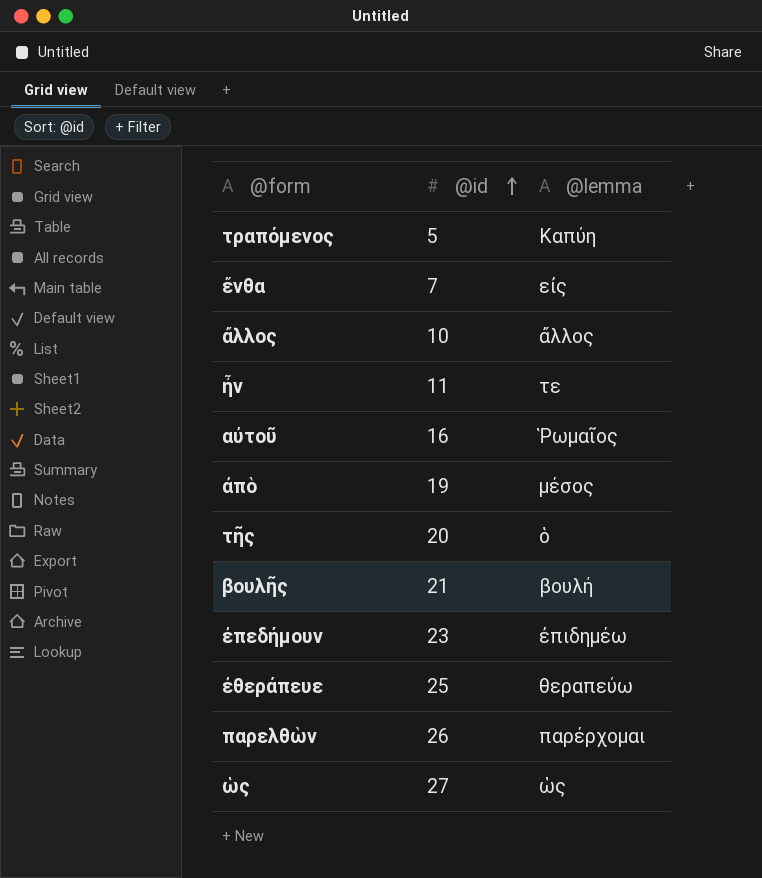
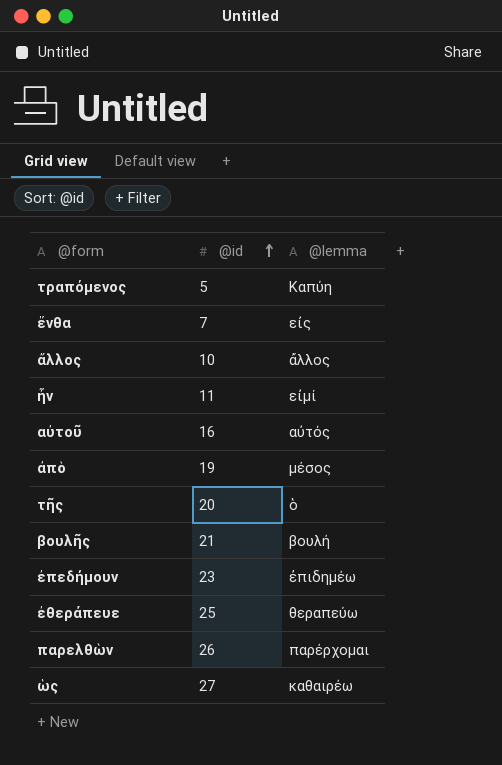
ἦν | @lemma: τε -> εἰμί
αὐτοῦ | @lemma: Ῥωμαῖος -> αὐτός
ὡς | @lemma: ὡς -> καθαιρέω

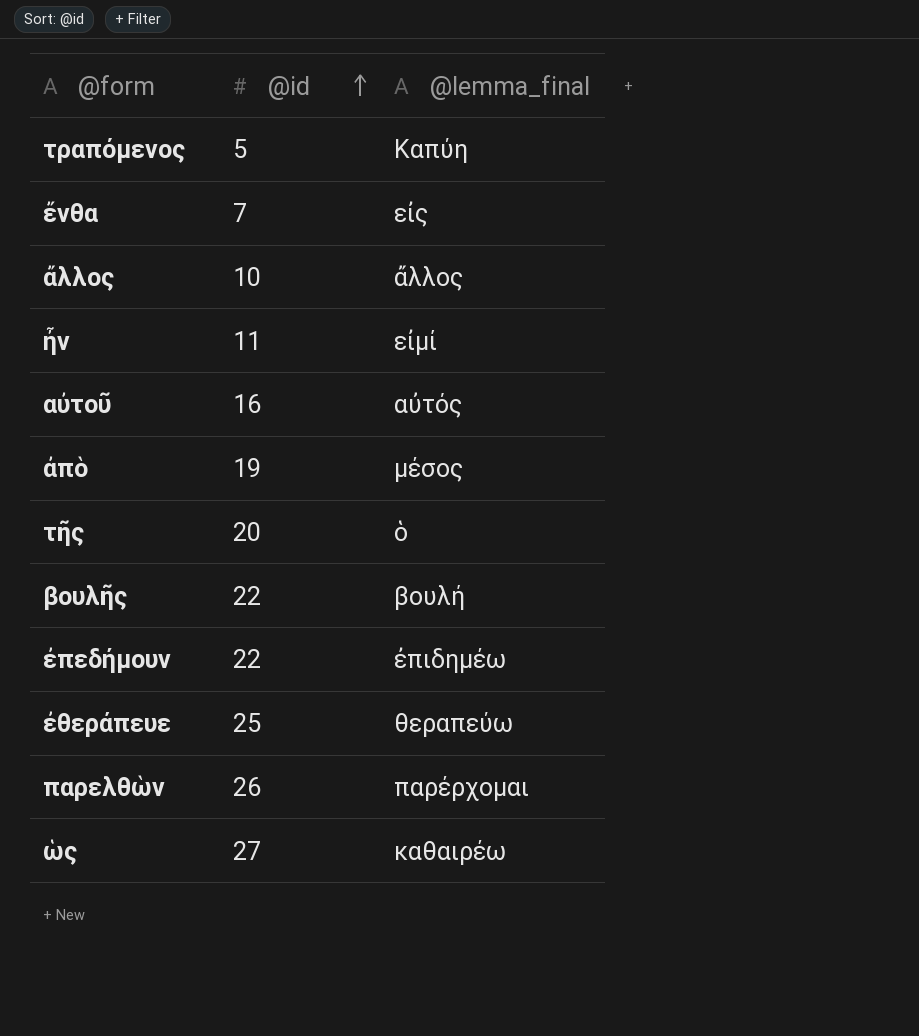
column name: @lemma -> @lemma_final
βουλῆς | @id: 21 -> 22
ἐπεδήμουν | @id: 23 -> 22

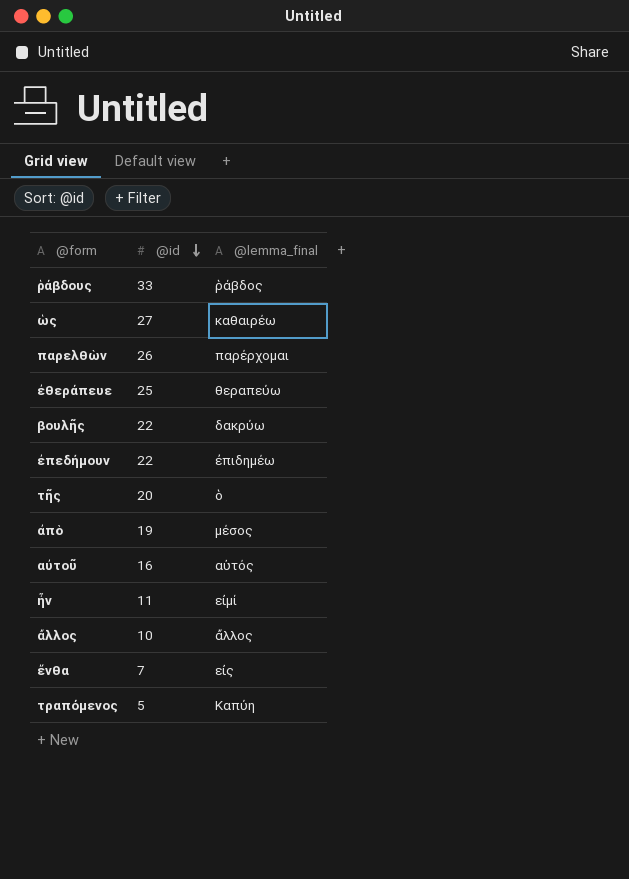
row order: @id ascending -> @id descending
row ῥάβδους: none -> 33 | ῥάβδος
βουλῆς | @lemma_final: βουλή -> δακρύω

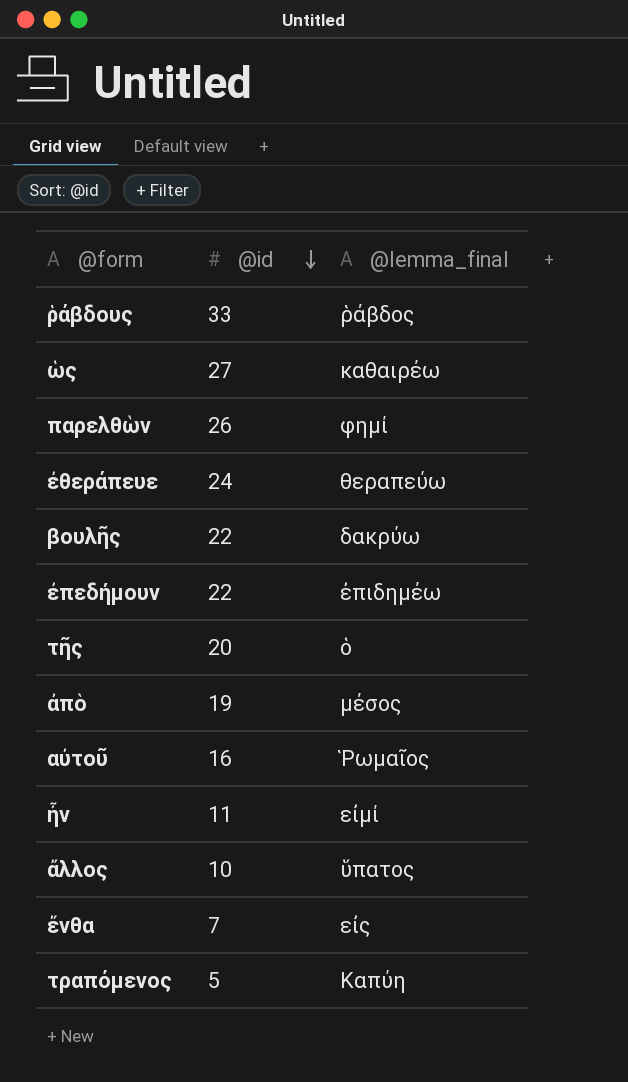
παρελθὼν | @lemma_final: παρέρχομαι -> φημί
ἐθεράπευε | @id: 25 -> 24
αὐτοῦ | @lemma_final: αὐτός -> Ῥωμαῖος
ἄλλος | @lemma_final: ἄλλος -> ὕπατος

